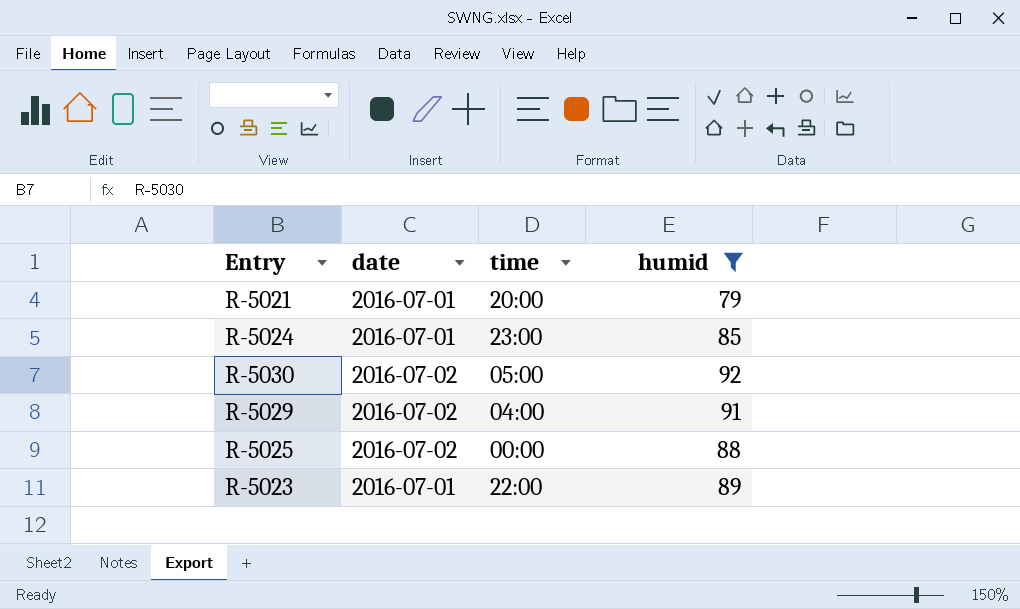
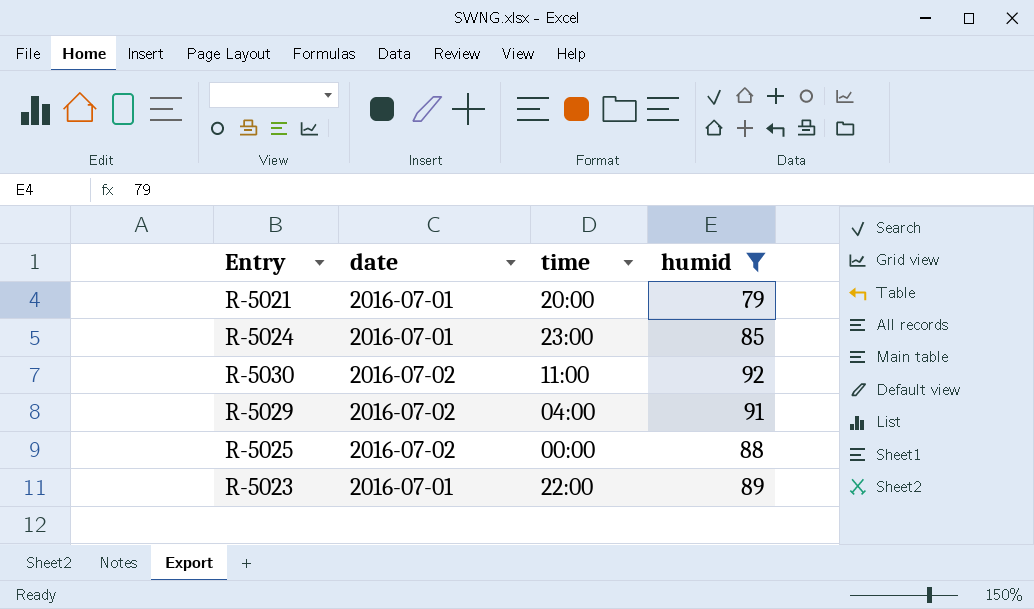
R-5030 | time: 05:00 -> 11:00

